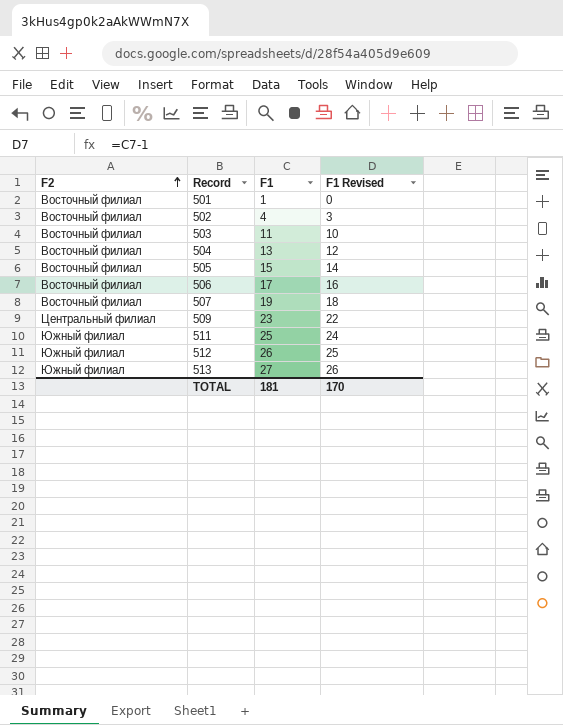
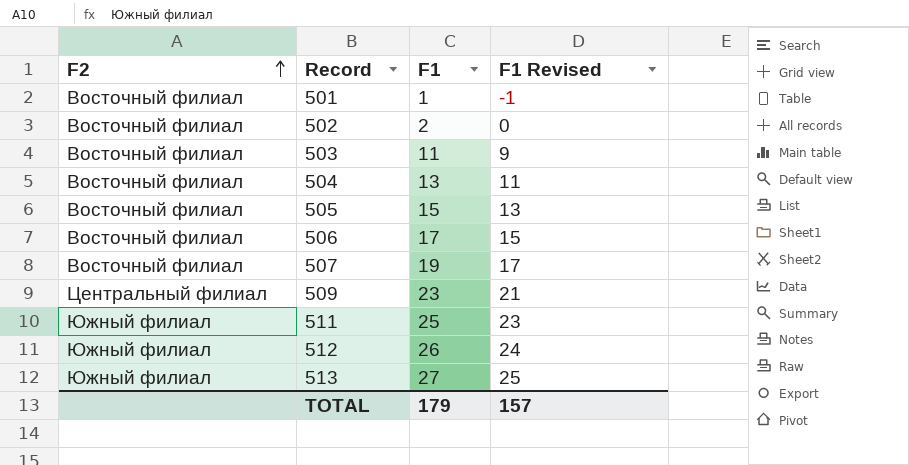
column F1 Revised | formula: [F1] - 1 -> [F1] - 2
502 | F1: 4 -> 2
TOTAL | F1: 181 -> 179
TOTAL | F1 Revised: 170 -> 157

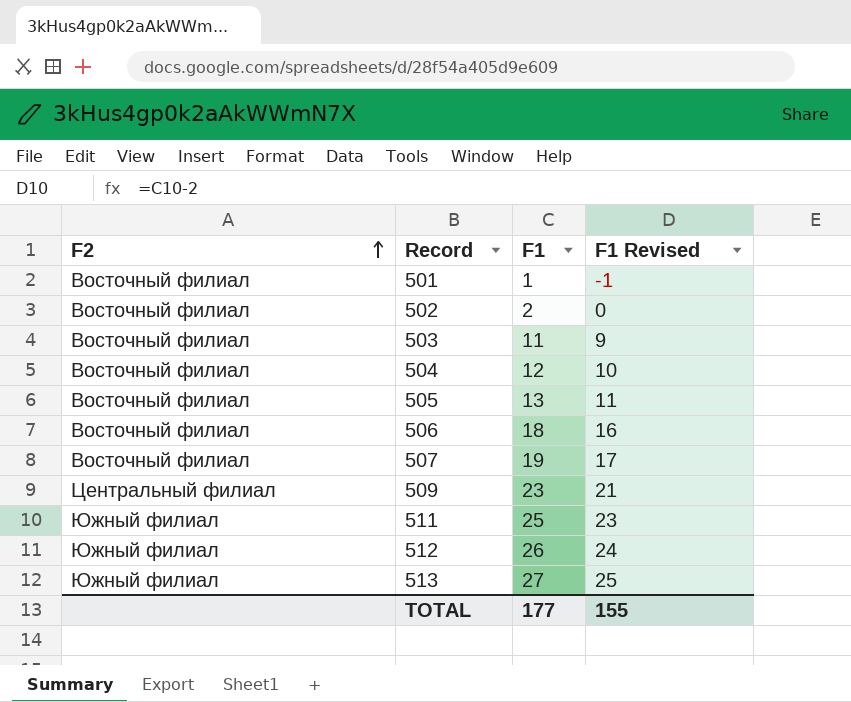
504 | F1: 13 -> 12
504 | F1 Revised: 11 -> 10
505 | F1: 15 -> 13
505 | F1 Revised: 13 -> 11
506 | F1: 17 -> 18
506 | F1 Revised: 15 -> 16
TOTAL | F1: 179 -> 177
TOTAL | F1 Revised: 157 -> 155

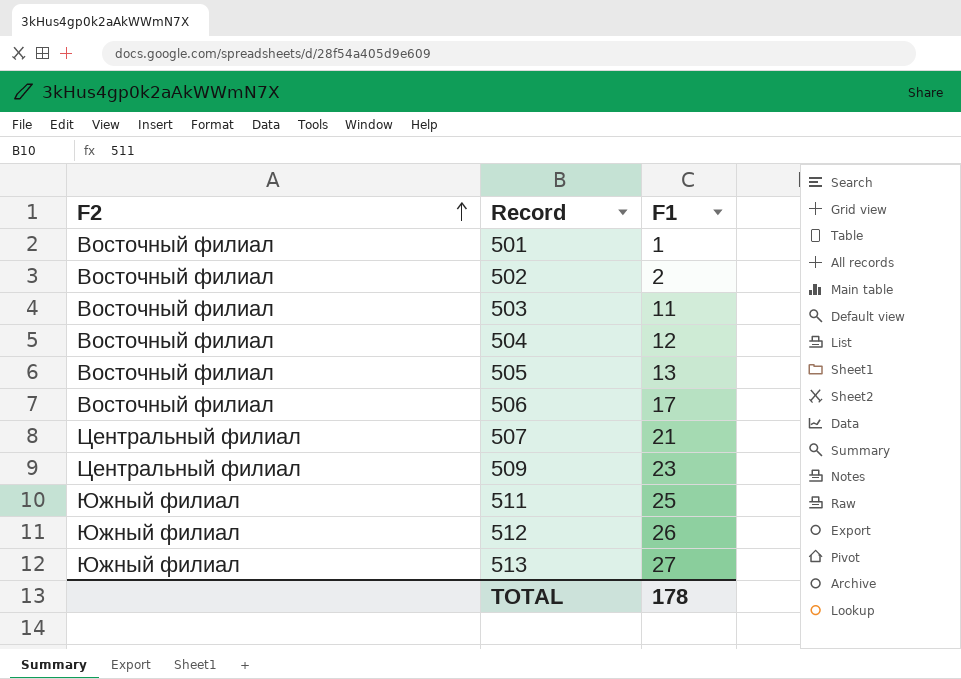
column F1 Revised | formula: [F1] - 2 -> none
506 | F1: 18 -> 17
507 | F2: Восточный филиал -> Центральный филиал
507 | F1: 19 -> 21
TOTAL | F1: 177 -> 178

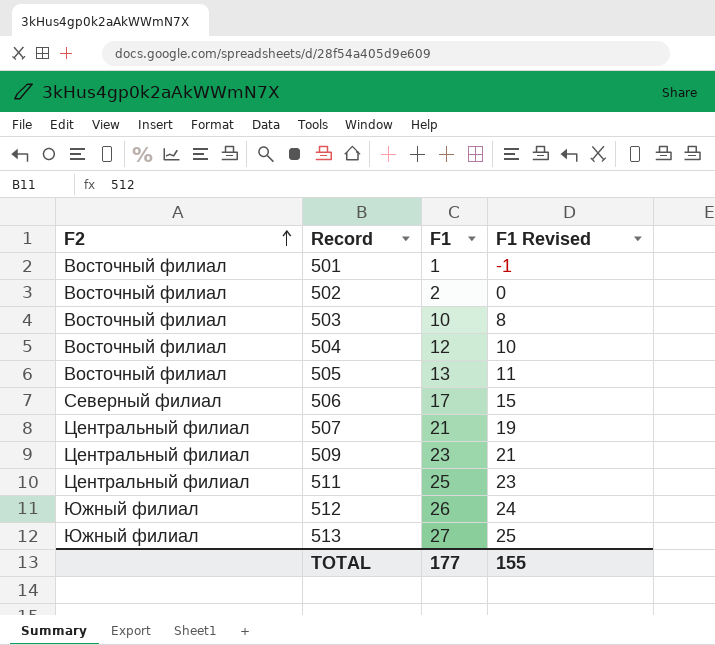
column F1 Revised | formula: none -> [F1] - 2
503 | F1: 11 -> 10
506 | F2: Восточный филиал -> Северный филиал
511 | F2: Южный филиал -> Центральный филиал
TOTAL | F1: 178 -> 177

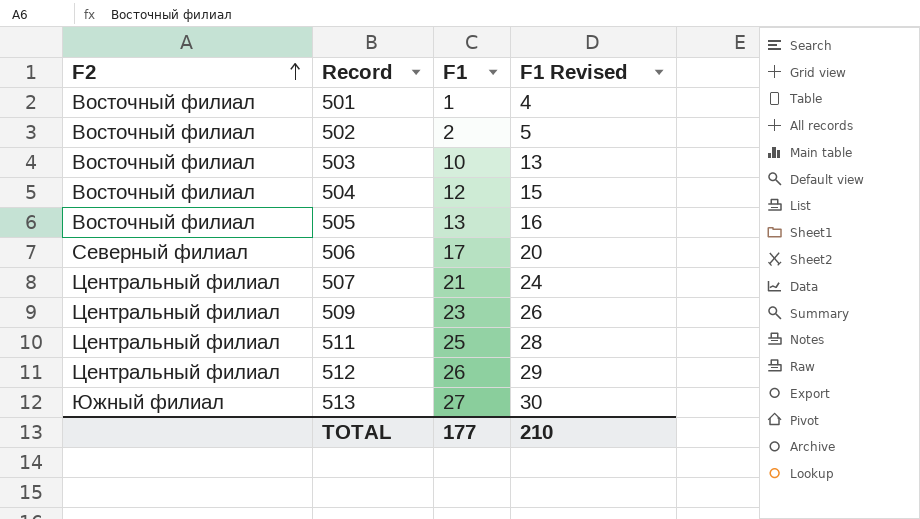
column F1 Revised | formula: [F1] - 2 -> [F1] + 3
512 | F2: Южный филиал -> Центральный филиал
TOTAL | F1 Revised: 155 -> 210

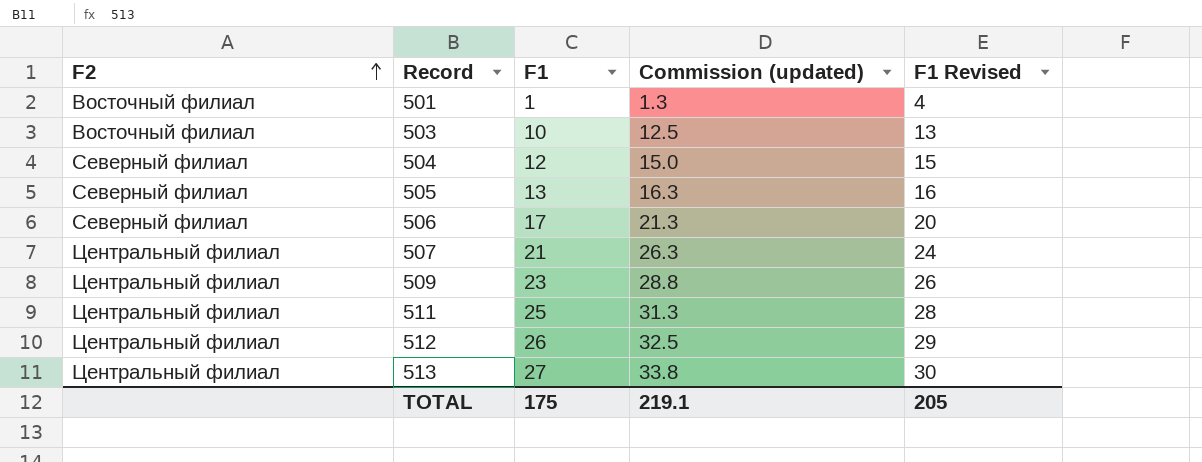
column Commission (updated) | formula: none -> [F1] * 1.25
row 502: Восточный филиал | 2 | 5 -> none
504 | F2: Восточный филиал -> Северный филиал
505 | F2: Восточный филиал -> Северный филиал
513 | F2: Южный филиал -> Центральный филиал
TOTAL | F1: 177 -> 175
TOTAL | F1 Revised: 210 -> 205

